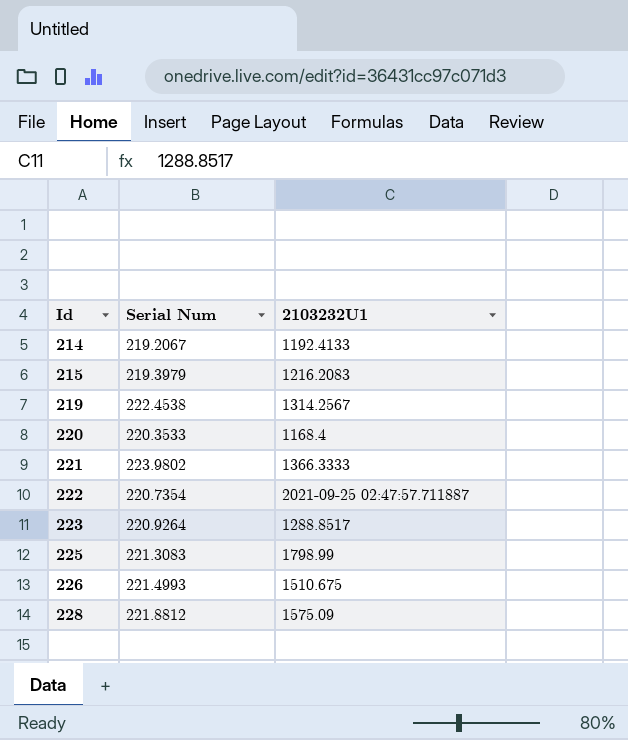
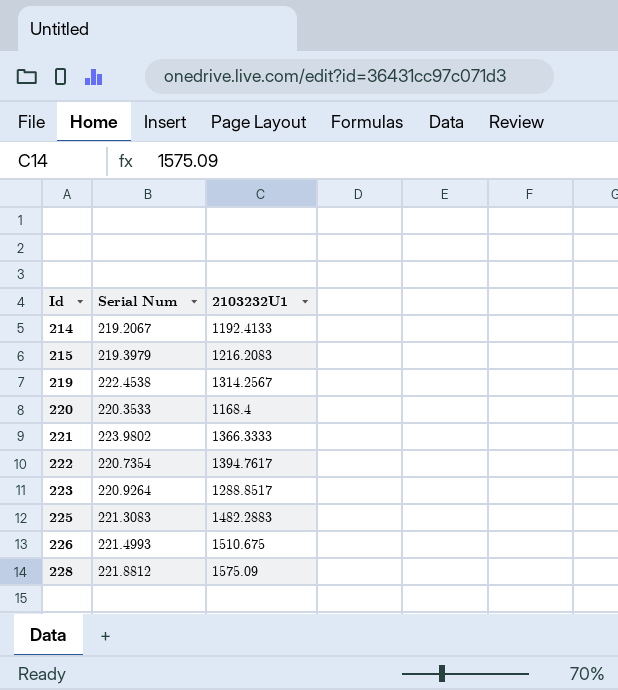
222 | 2103232U1: 2021-09-25 02:47:57.711887 -> 1394.7617
225 | 2103232U1: 1798.99 -> 1482.2883

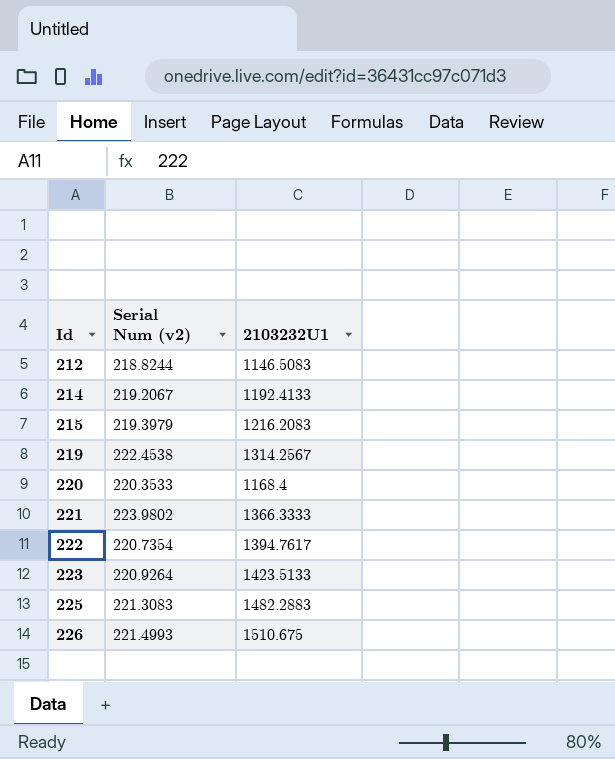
column name: Serial Num -> Serial Num (v2)
row 228: 221.8812 | 1575.09 -> none
row 212: none -> 218.8244 | 1146.5083
223 | 2103232U1: 1288.8517 -> 1423.5133

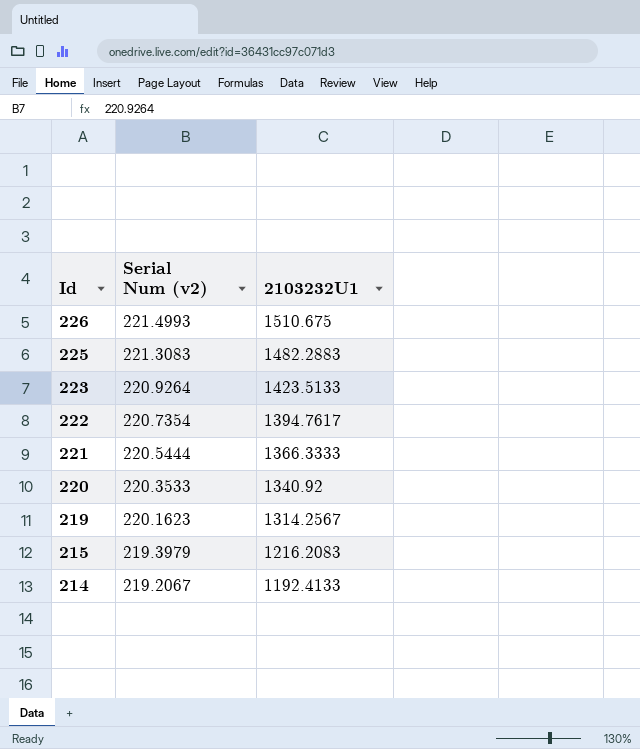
row order: Id ascending -> Id descending
row 212: 218.8244 | 1146.5083 -> none
221 | Serial Num (v2): 223.9802 -> 220.5444
220 | 2103232U1: 1168.4 -> 1340.92
219 | Serial Num (v2): 222.4538 -> 220.1623

